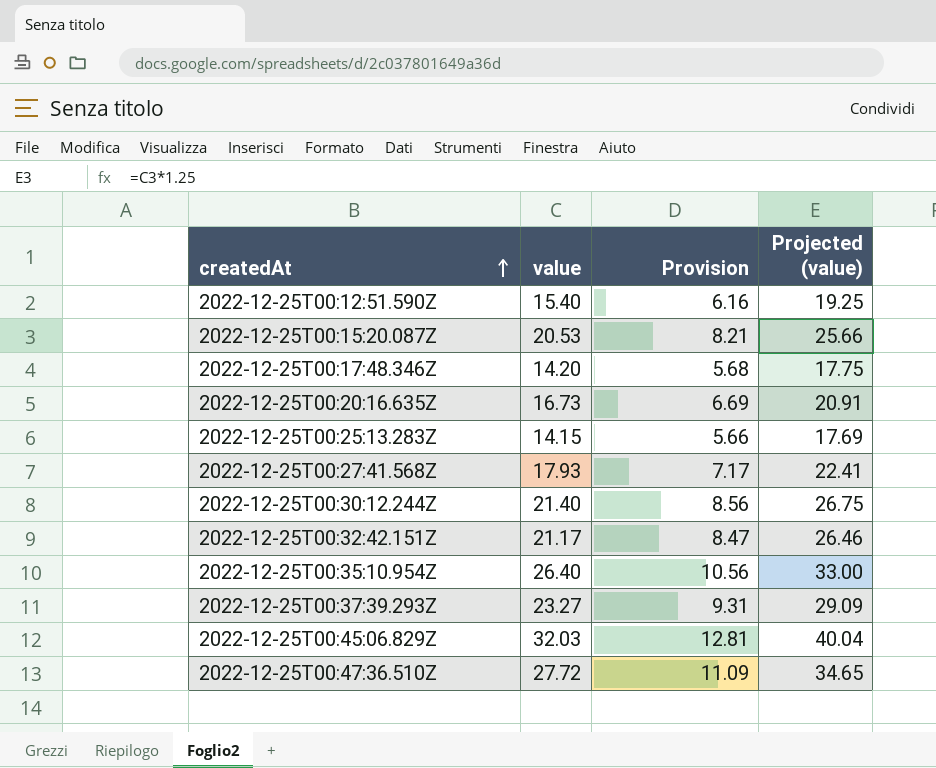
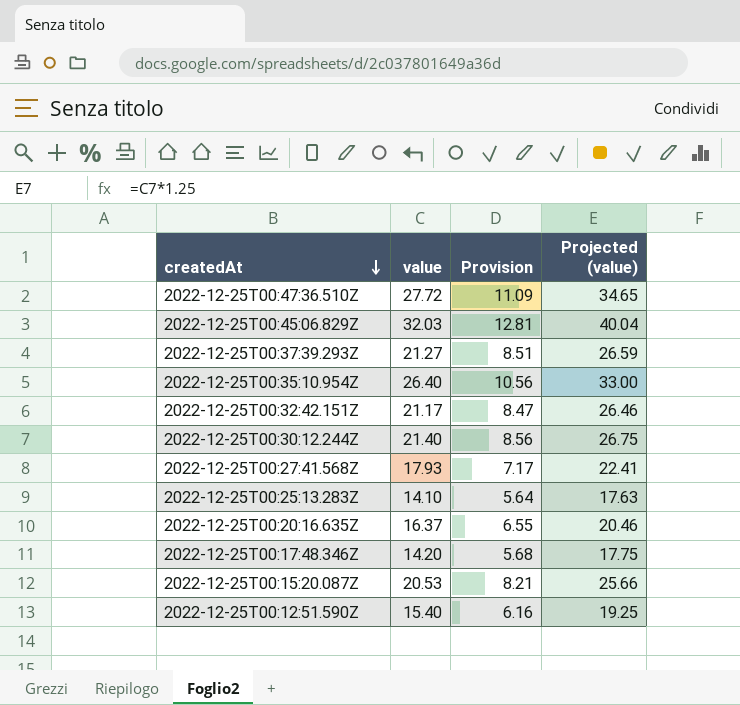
row order: createdAt ascending -> createdAt descending
2022-12-25T00:37:39.293Z | value: 23.27 -> 21.27
2022-12-25T00:37:39.293Z | Provision: 9.31 -> 8.51
2022-12-25T00:37:39.293Z | Projected (value): 29.09 -> 26.59
2022-12-25T00:25:13.283Z | value: 14.15 -> 14.10
2022-12-25T00:25:13.283Z | Provision: 5.66 -> 5.64
2022-12-25T00:25:13.283Z | Projected (value): 17.69 -> 17.63
2022-12-25T00:20:16.635Z | value: 16.73 -> 16.37
2022-12-25T00:20:16.635Z | Provision: 6.69 -> 6.55
2022-12-25T00:20:16.635Z | Projected (value): 20.91 -> 20.46

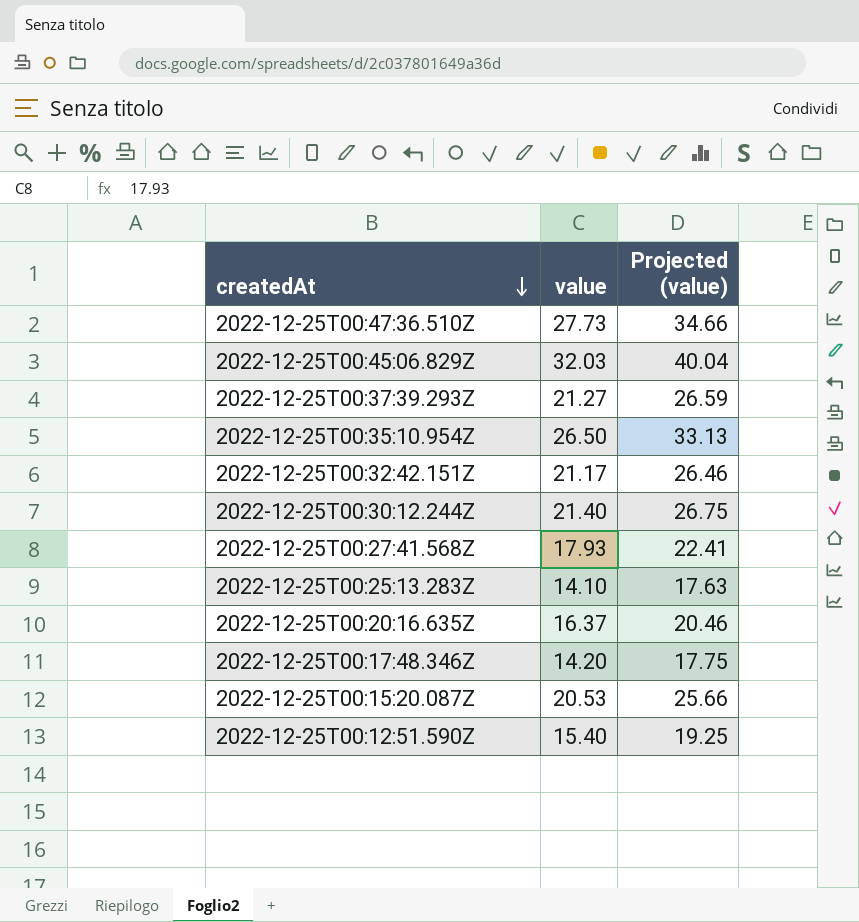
column Provision | formula: [value] * 0.4 -> none
2022-12-25T00:47:36.510Z | value: 27.72 -> 27.73
2022-12-25T00:47:36.510Z | Projected (value): 34.65 -> 34.66
2022-12-25T00:35:10.954Z | value: 26.40 -> 26.50
2022-12-25T00:35:10.954Z | Projected (value): 33.00 -> 33.13

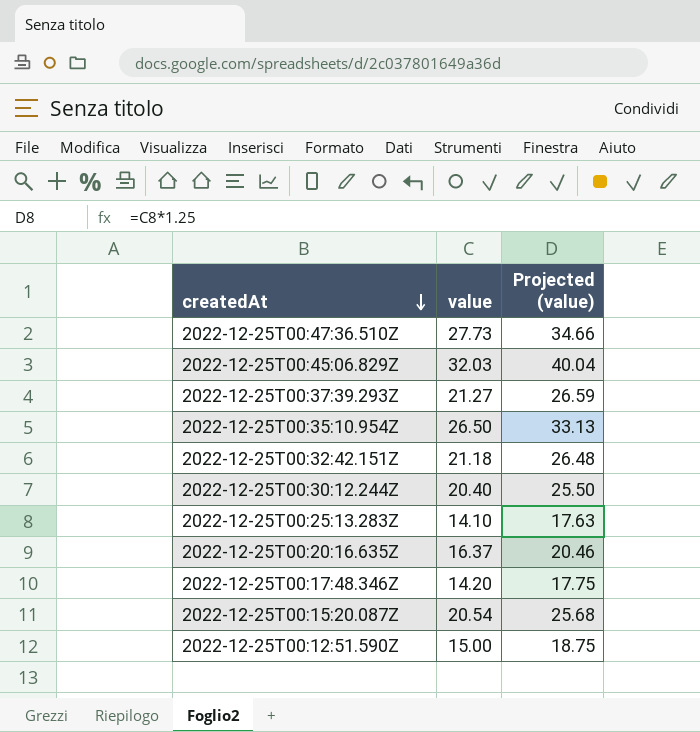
row 2022-12-25T00:27:41.568Z: 17.93 | 22.41 -> none
2022-12-25T00:32:42.151Z | value: 21.17 -> 21.18
2022-12-25T00:32:42.151Z | Projected (value): 26.46 -> 26.48
2022-12-25T00:30:12.244Z | value: 21.40 -> 20.40
2022-12-25T00:30:12.244Z | Projected (value): 26.75 -> 25.50
2022-12-25T00:15:20.087Z | value: 20.53 -> 20.54
2022-12-25T00:15:20.087Z | Projected (value): 25.66 -> 25.68
2022-12-25T00:12:51.590Z | value: 15.40 -> 15.00
2022-12-25T00:12:51.590Z | Projected (value): 19.25 -> 18.75

